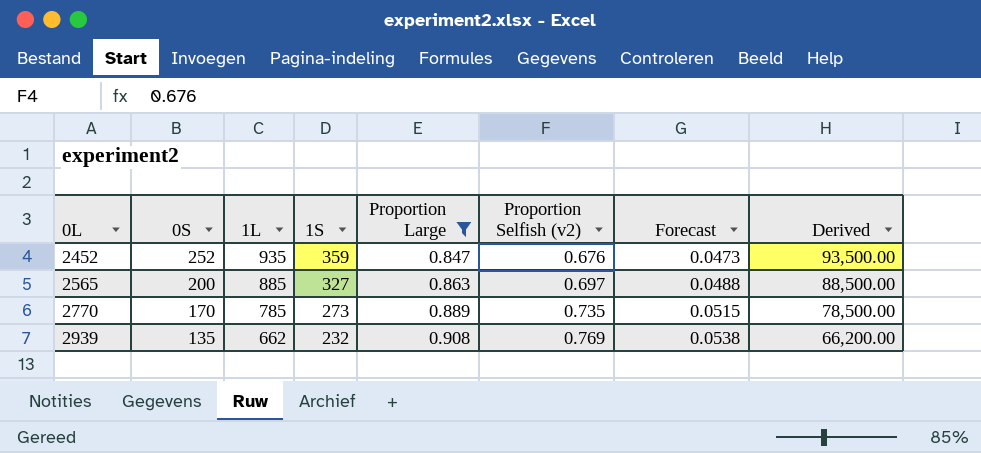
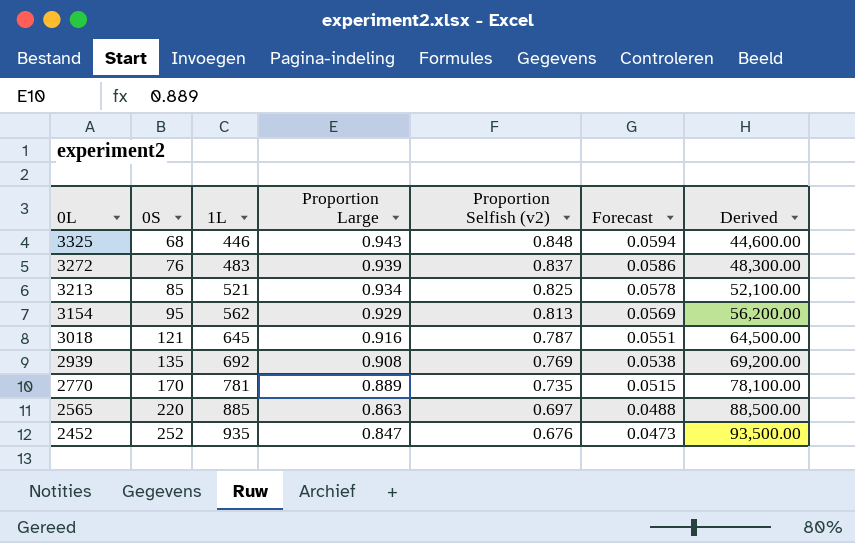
filter: Proportion Large <= 0.908 -> none
row order: 0L ascending -> 0L descending
column 1S | position: 4 -> none
2939 | 1L: 662 -> 692
2939 | Derived: 66,200.00 -> 69,200.00
2770 | 1L: 785 -> 781
2770 | Derived: 78,500.00 -> 78,100.00
2565 | 0S: 200 -> 220

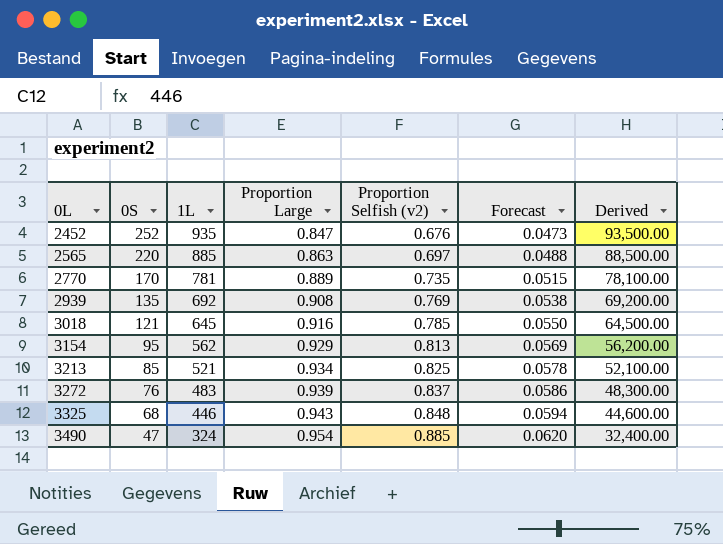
row order: 0L descending -> 0L ascending
3018 | Proportion Selfish (v2): 0.787 -> 0.785
3018 | Forecast: 0.0551 -> 0.0550
row 3490: none -> 47 | 324 | 0.954 | 0.885 | 0.0620 | 32,400.00

